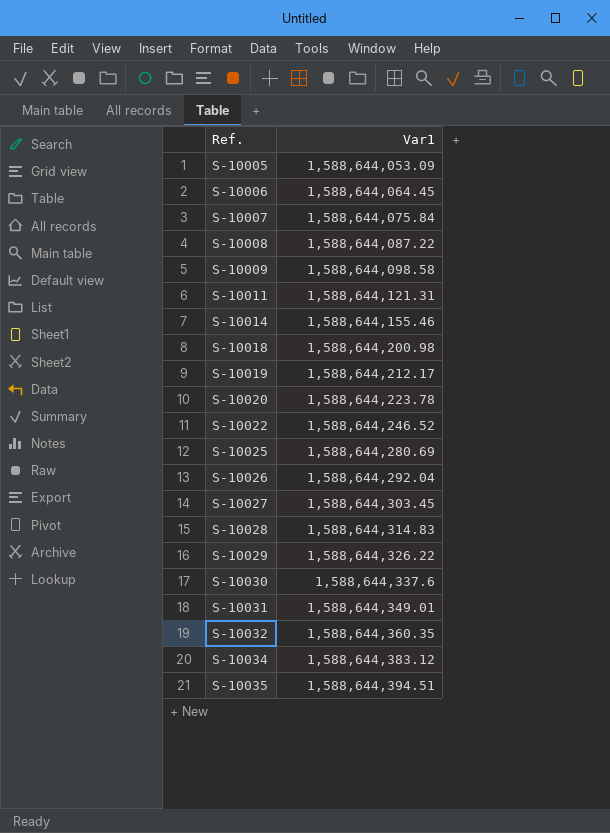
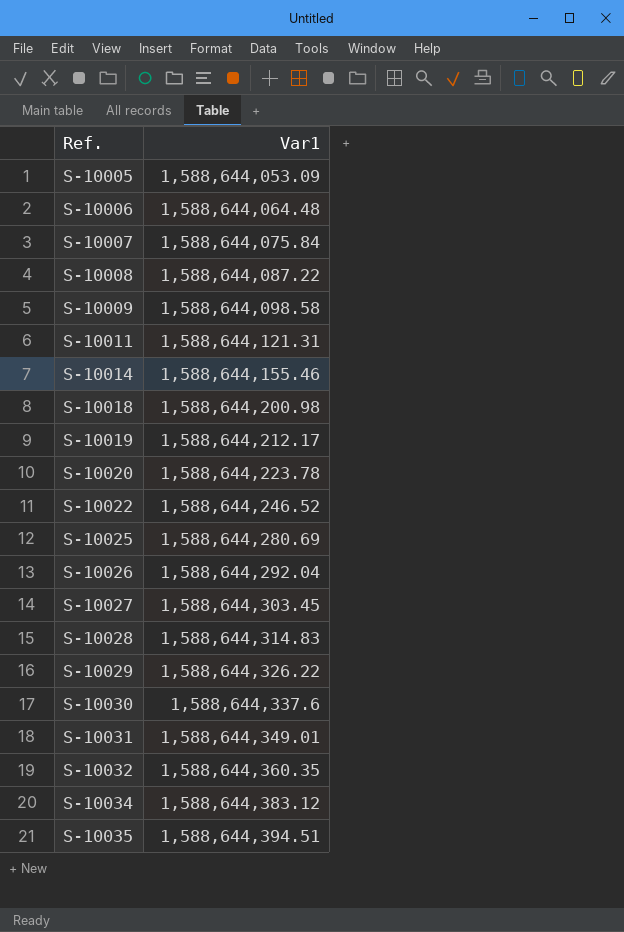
S-10006 | Var1: 1,588,644,064.45 -> 1,588,644,064.48

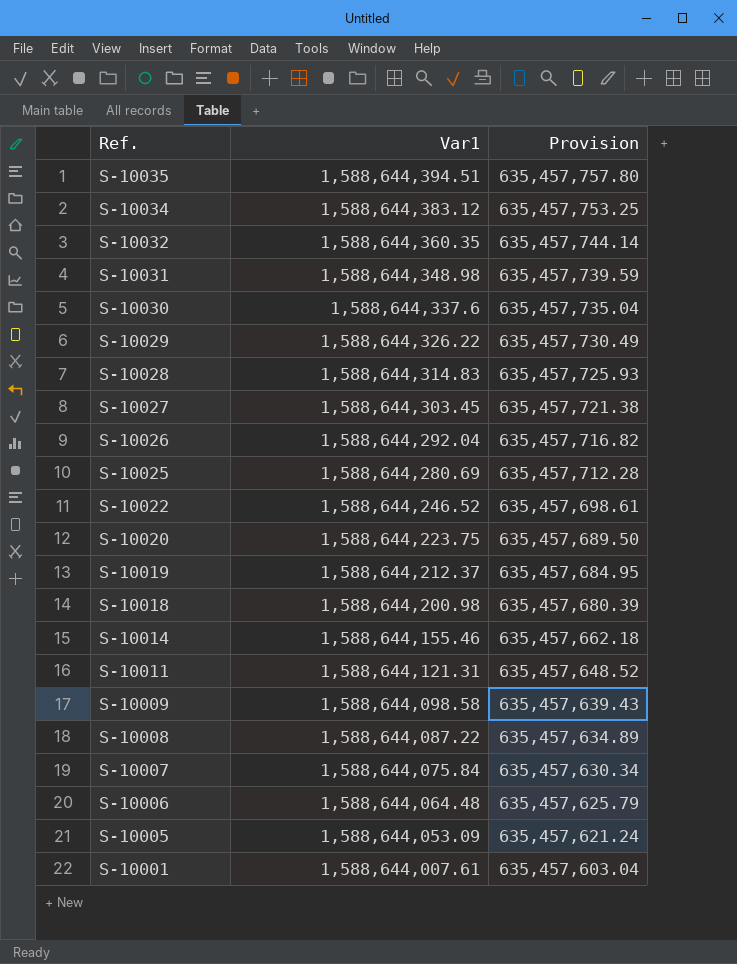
row order: Ref. ascending -> Ref. descending
column Provision | formula: none -> [Var1] * 0.4
S-10031 | Var1: 1,588,644,349.01 -> 1,588,644,348.98
S-10020 | Var1: 1,588,644,223.78 -> 1,588,644,223.75
S-10019 | Var1: 1,588,644,212.17 -> 1,588,644,212.37
row S-10001: none -> 1,588,644,007.61 | 635,457,603.04

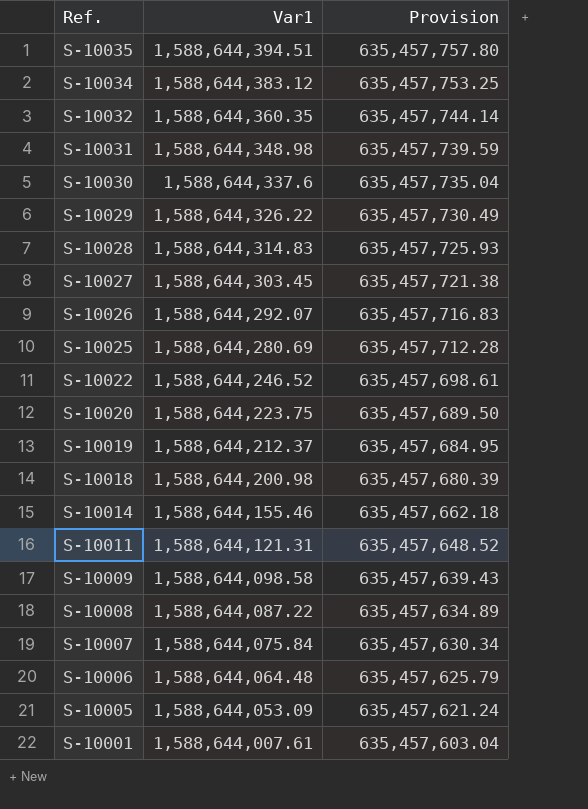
S-10026 | Var1: 1,588,644,292.04 -> 1,588,644,292.07
S-10026 | Provision: 635,457,716.82 -> 635,457,716.83

